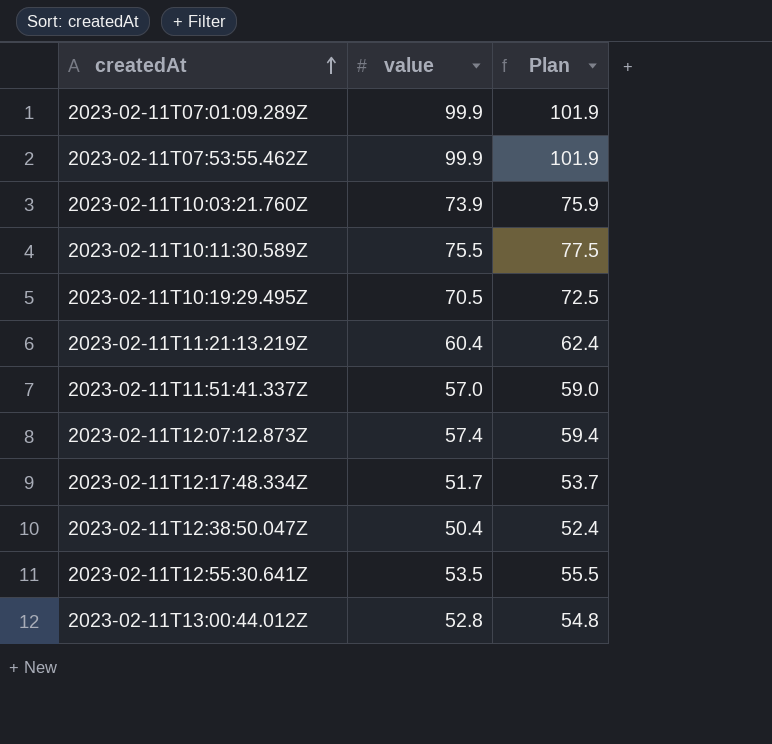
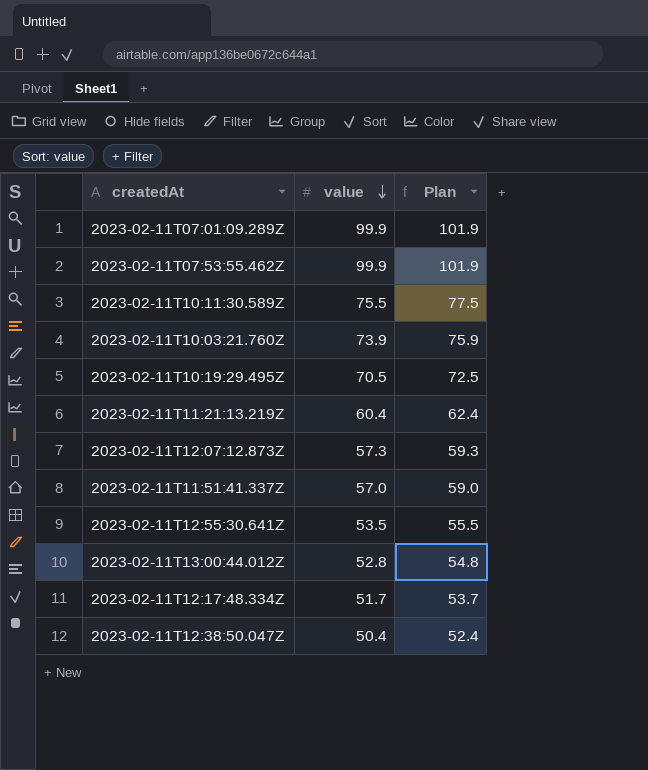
row order: createdAt ascending -> value descending
2023-02-11T12:07:12.873Z | value: 57.4 -> 57.3
2023-02-11T12:07:12.873Z | Plan: 59.4 -> 59.3

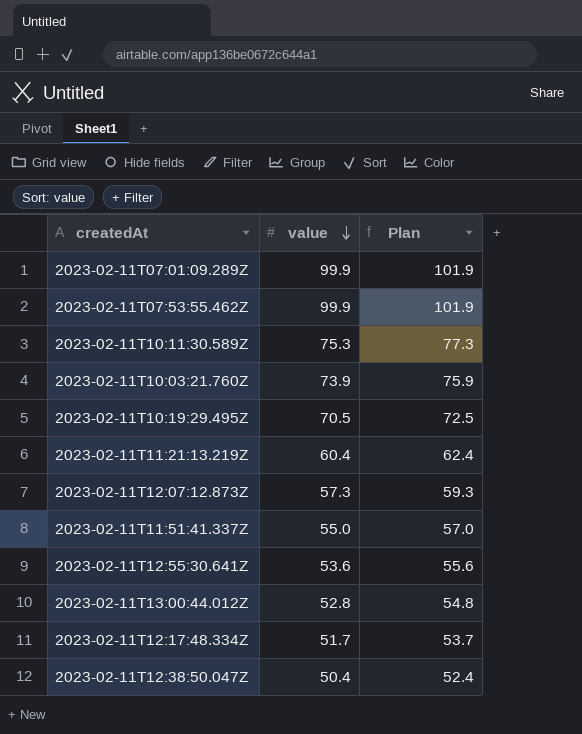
2023-02-11T10:11:30.589Z | value: 75.5 -> 75.3
2023-02-11T10:11:30.589Z | Plan: 77.5 -> 77.3
2023-02-11T11:51:41.337Z | value: 57.0 -> 55.0
2023-02-11T11:51:41.337Z | Plan: 59.0 -> 57.0
2023-02-11T12:55:30.641Z | value: 53.5 -> 53.6
2023-02-11T12:55:30.641Z | Plan: 55.5 -> 55.6

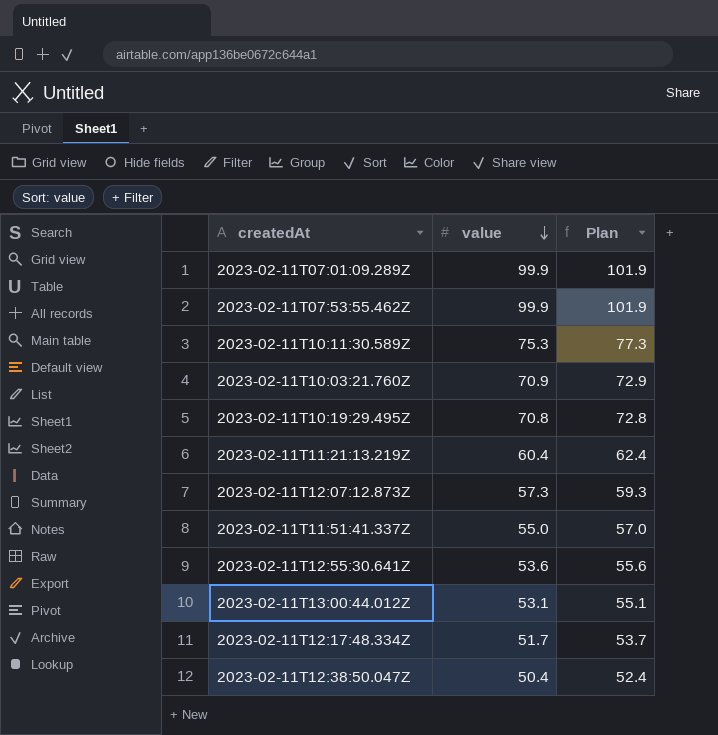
2023-02-11T10:03:21.760Z | value: 73.9 -> 70.9
2023-02-11T10:03:21.760Z | Plan: 75.9 -> 72.9
2023-02-11T10:19:29.495Z | value: 70.5 -> 70.8
2023-02-11T10:19:29.495Z | Plan: 72.5 -> 72.8
2023-02-11T13:00:44.012Z | value: 52.8 -> 53.1
2023-02-11T13:00:44.012Z | Plan: 54.8 -> 55.1

